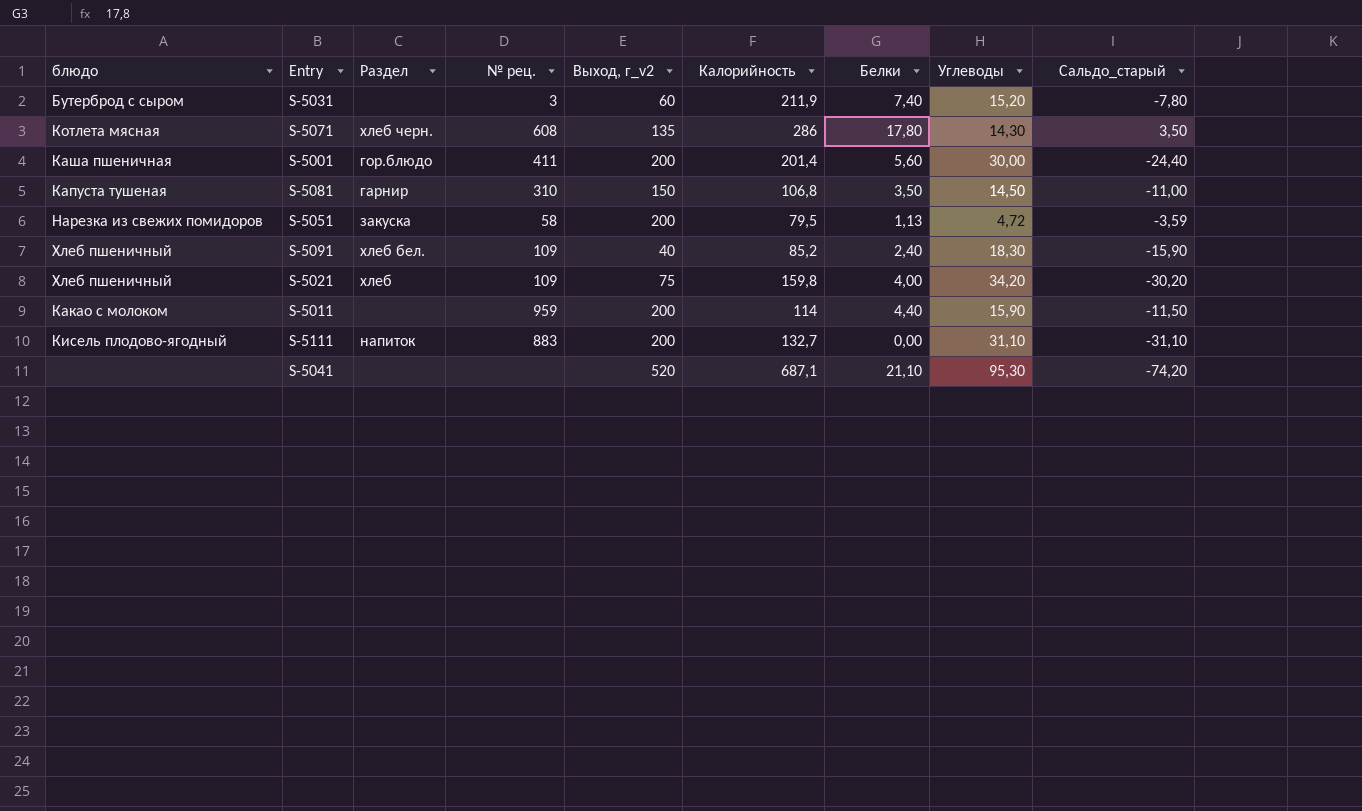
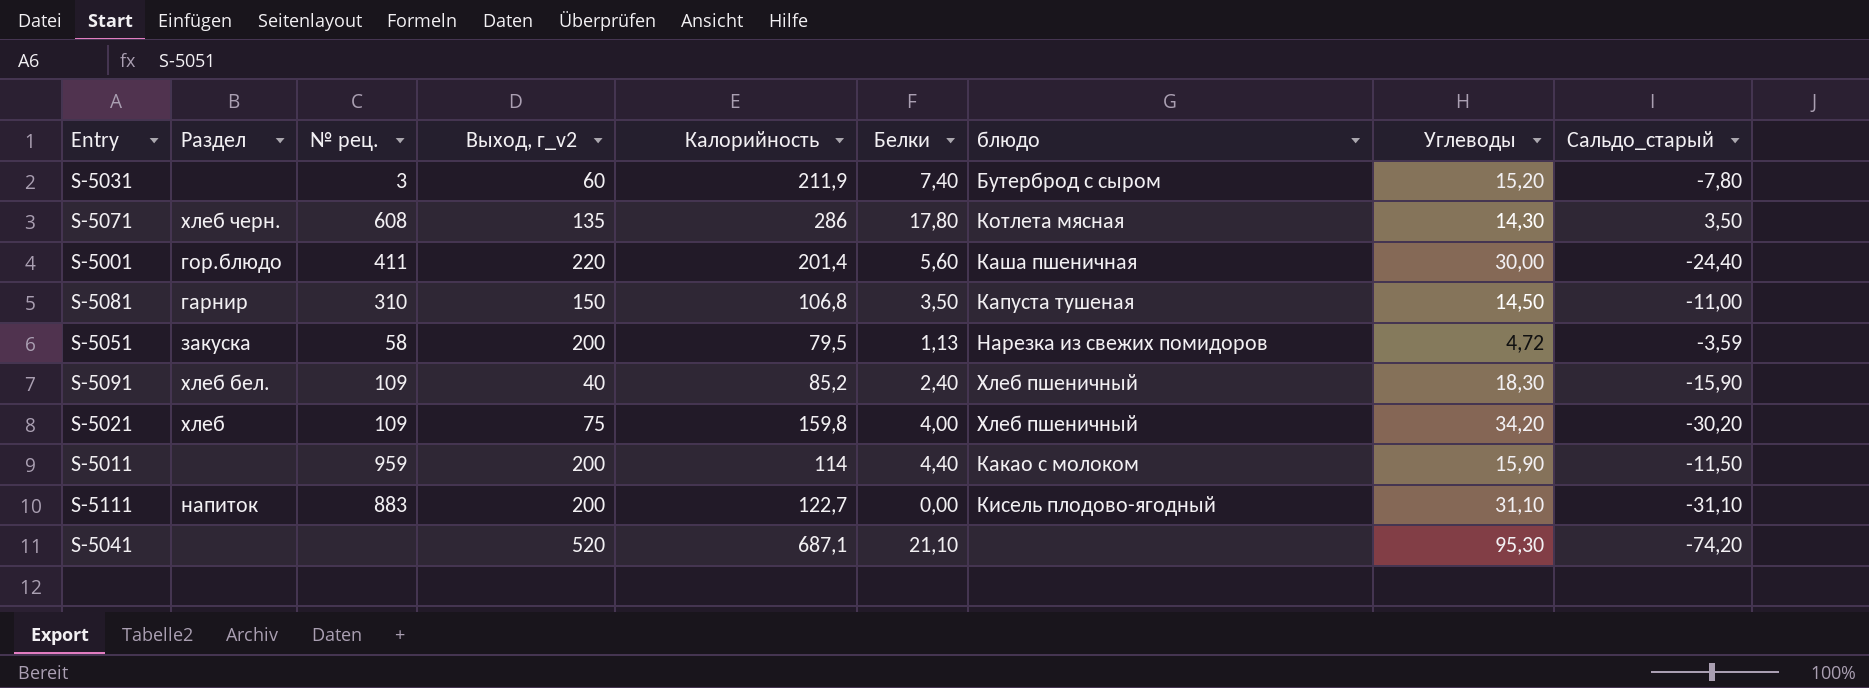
column блюдо | position: 1 -> 7
S-5001 | Выход, г_v2: 200 -> 220
S-5111 | Калорийность: 132,7 -> 122,7

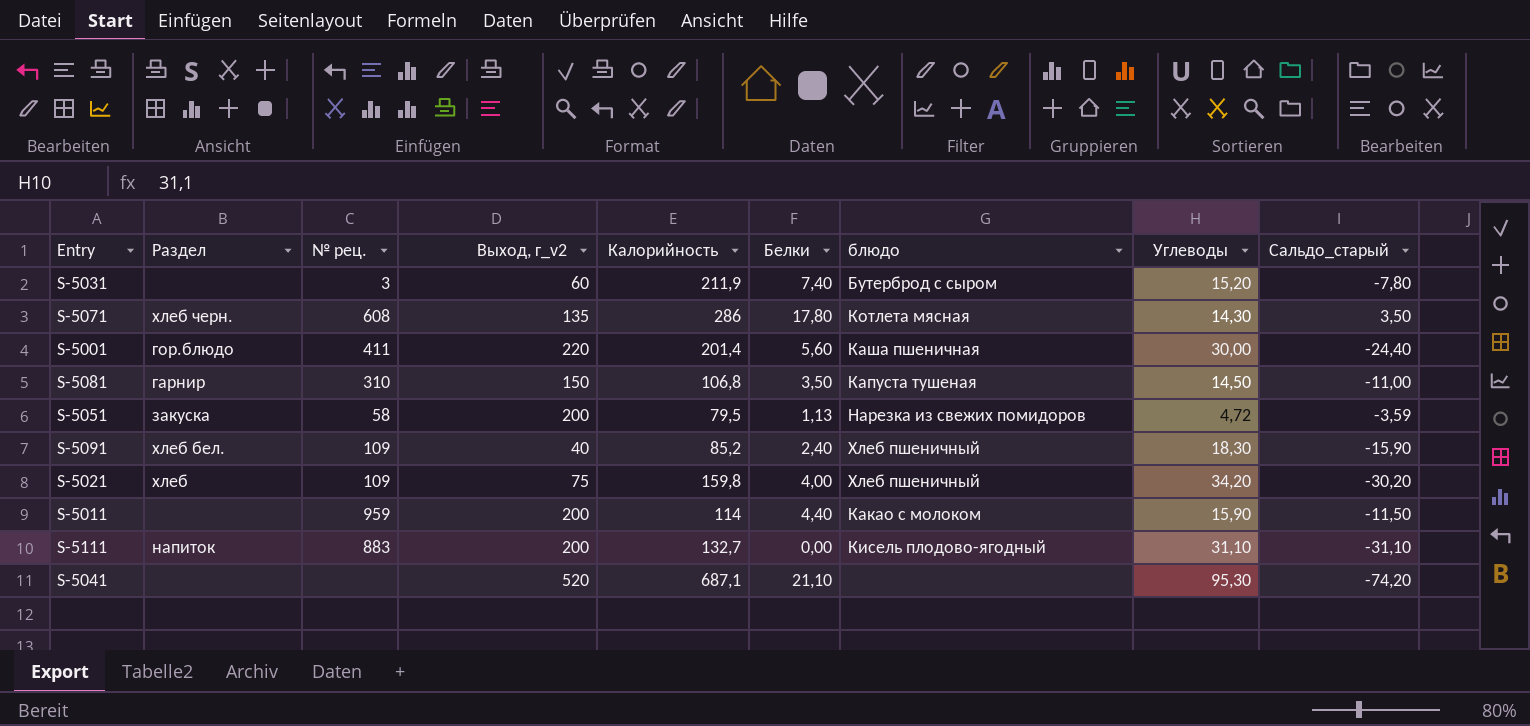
S-5111 | Калорийность: 122,7 -> 132,7

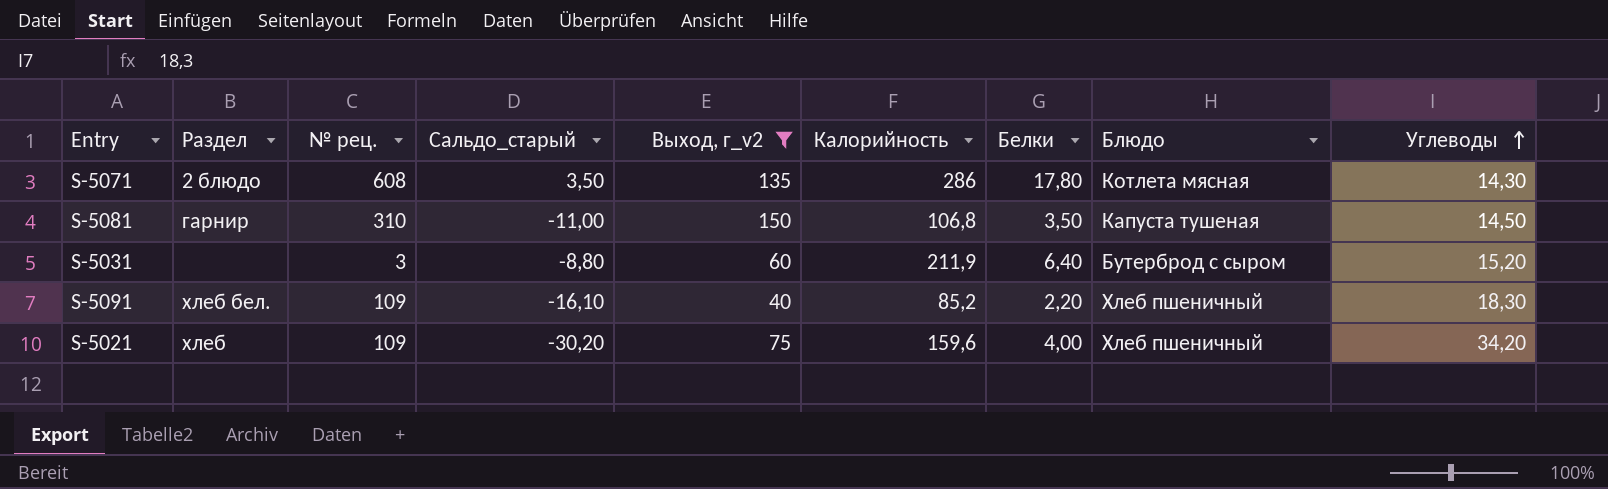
filter: none -> Выход, г_v2 <= 150
row order: none -> Углеводы ascending
column Сальдо_старый | position: 9 -> 4
column name: блюдо -> Блюдо
S-5071 | Раздел: хлеб черн. -> 2 блюдо
S-5031 | Сальдо_старый: -7,80 -> -8,80
S-5031 | Белки: 7,40 -> 6,40
S-5091 | Сальдо_старый: -15,90 -> -16,10
S-5091 | Белки: 2,40 -> 2,20
S-5021 | Калорийность: 159,8 -> 159,6

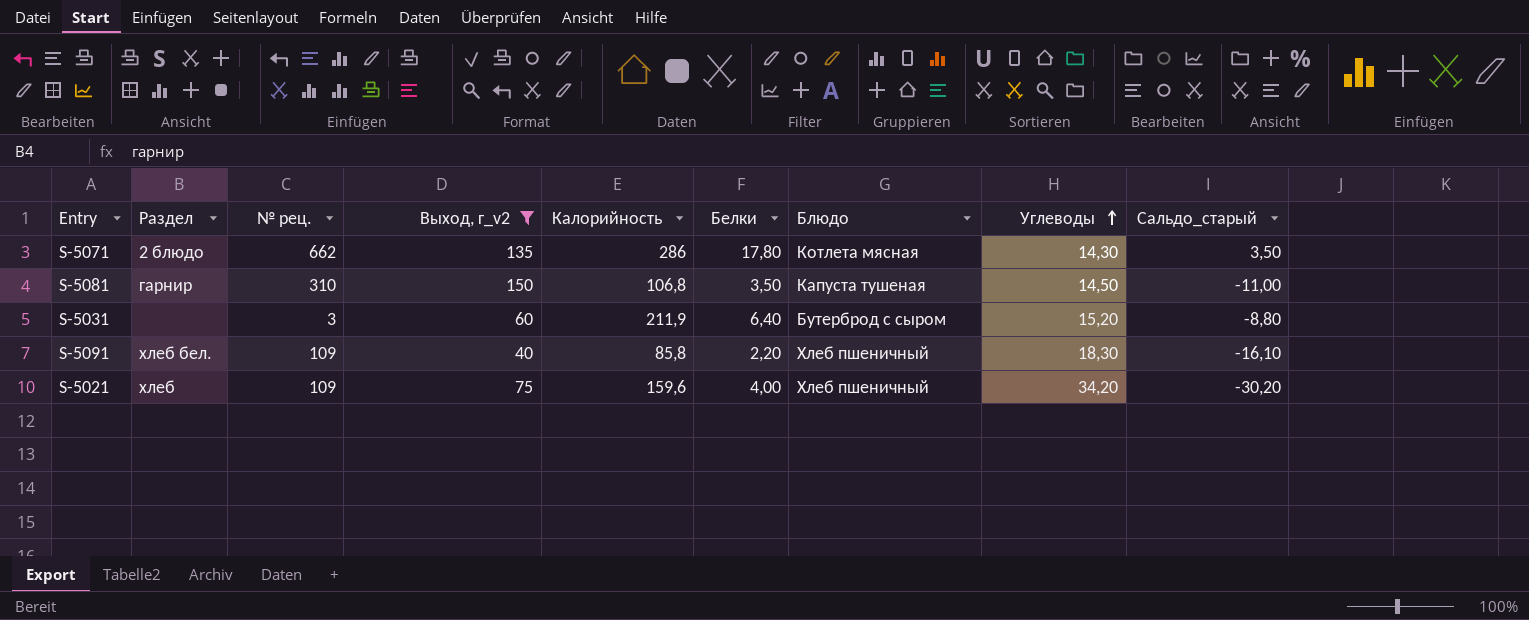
column Сальдо_старый | position: 4 -> 9
S-5071 | № рец.: 608 -> 662
S-5091 | Калорийность: 85,2 -> 85,8

